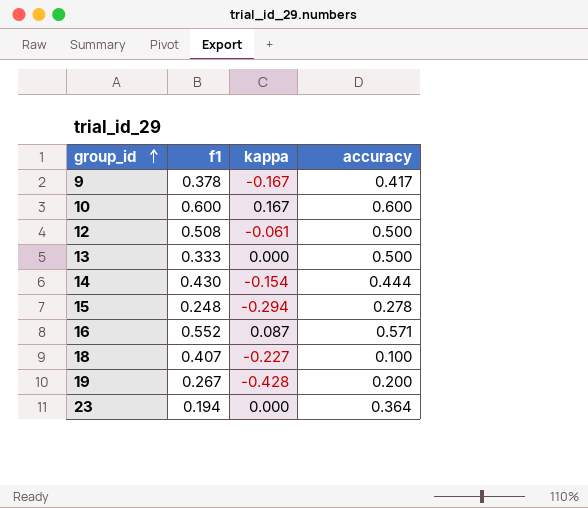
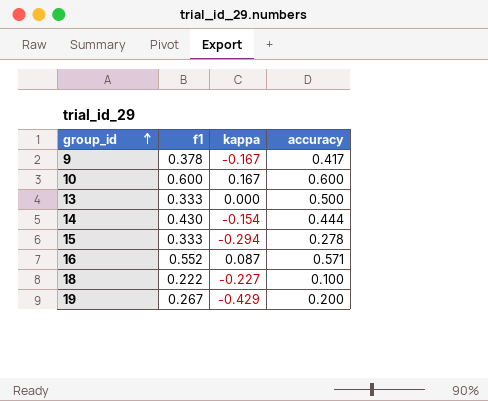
row 12: 0.508 | -0.061 | 0.500 -> none
row 23: 0.194 | 0.000 | 0.364 -> none
15 | f1: 0.248 -> 0.333
18 | f1: 0.407 -> 0.222
19 | kappa: -0.428 -> -0.429

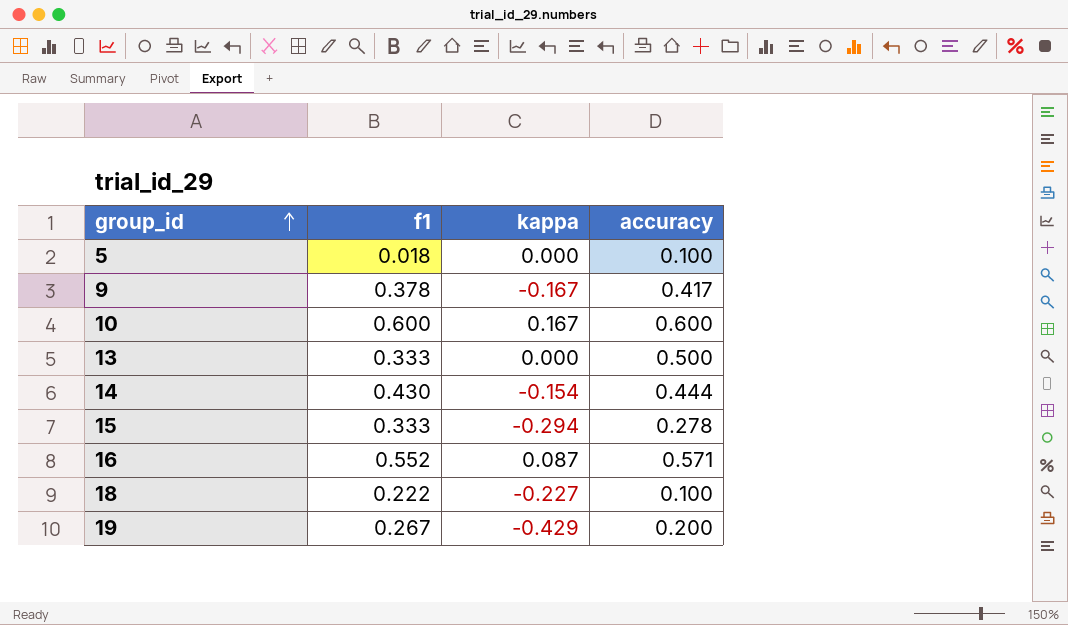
row 5: none -> 0.018 | 0.000 | 0.100

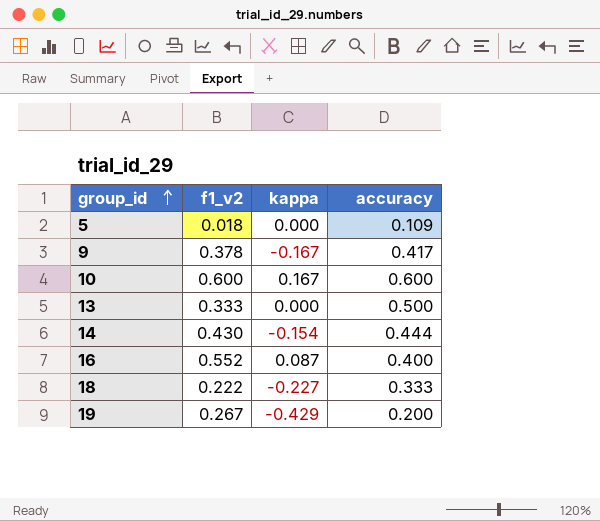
column name: f1 -> f1_v2
row 15: 0.333 | -0.294 | 0.278 -> none
5 | accuracy: 0.100 -> 0.109
16 | accuracy: 0.571 -> 0.400
18 | accuracy: 0.100 -> 0.333

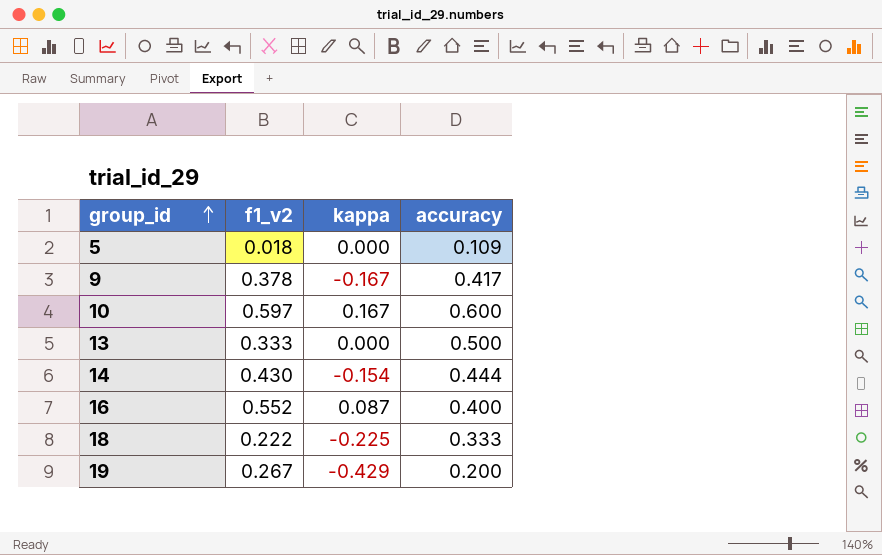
10 | f1_v2: 0.600 -> 0.597
18 | kappa: -0.227 -> -0.225

